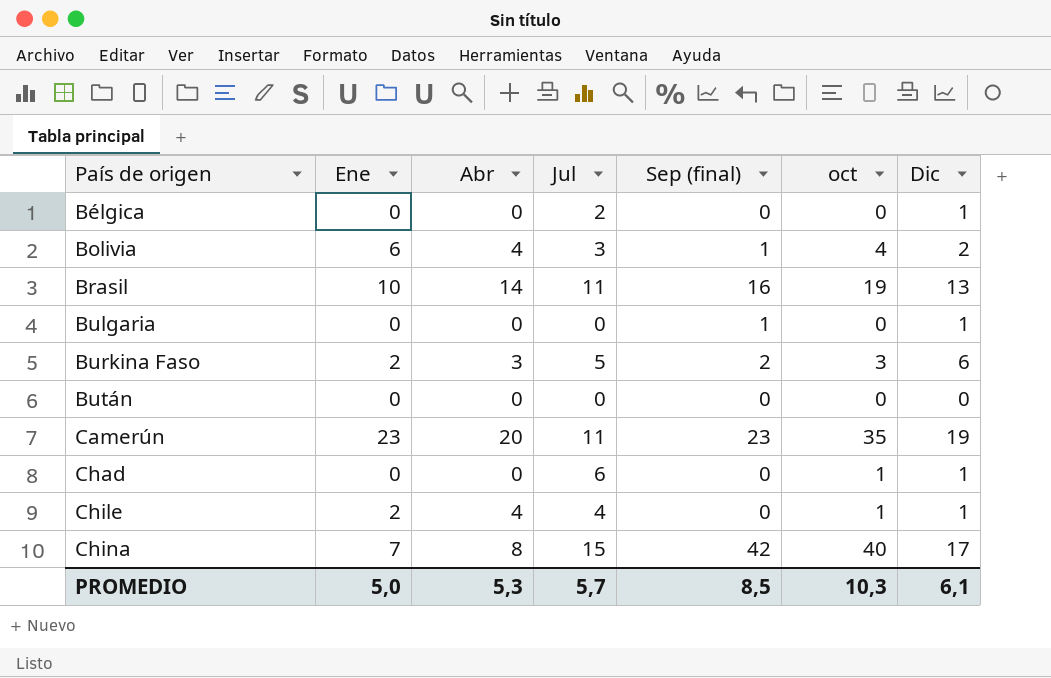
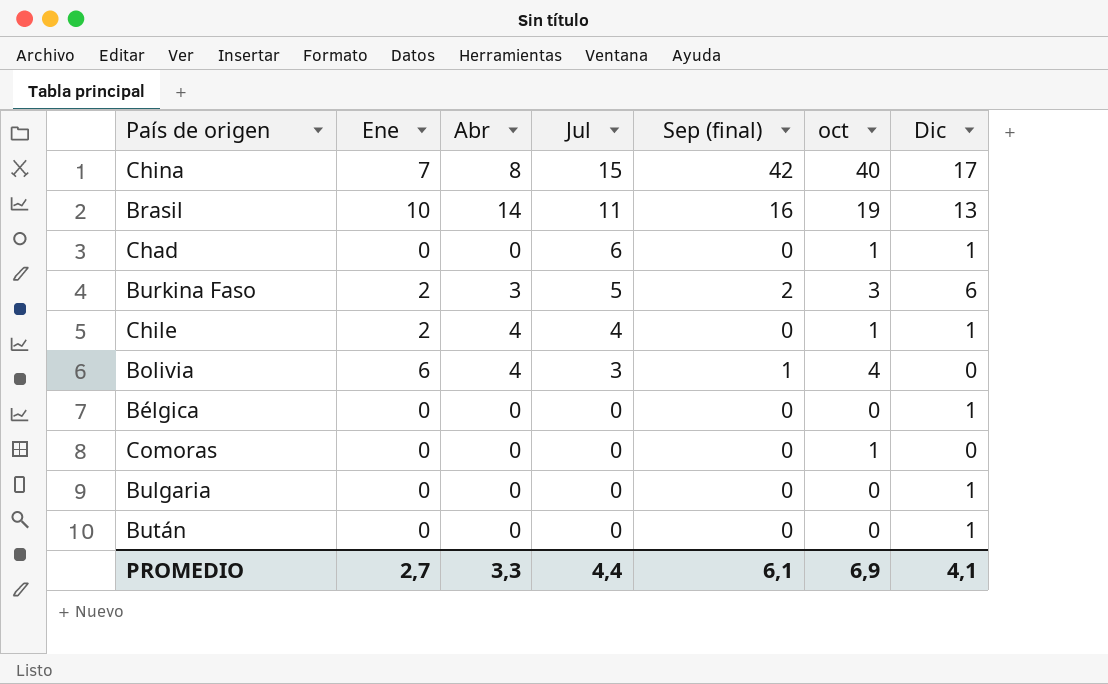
row order: País de origen ascending -> Jul descending
row Camerún: 23 | 20 | 11 | 23 | 35 | 19 -> none
Bolivia | Dic: 2 -> 0
Bélgica | Jul: 2 -> 0
row Comoras: none -> 0 | 0 | 0 | 0 | 1 | 0
Bulgaria | Sep (final): 1 -> 0
Bután | Dic: 0 -> 1
PROMEDIO | Ene: 5,0 -> 2,7
PROMEDIO | Abr: 5,3 -> 3,3
PROMEDIO | Jul: 5,7 -> 4,4
PROMEDIO | Sep (final): 8,5 -> 6,1
PROMEDIO | oct: 10,3 -> 6,9
PROMEDIO | Dic: 6,1 -> 4,1

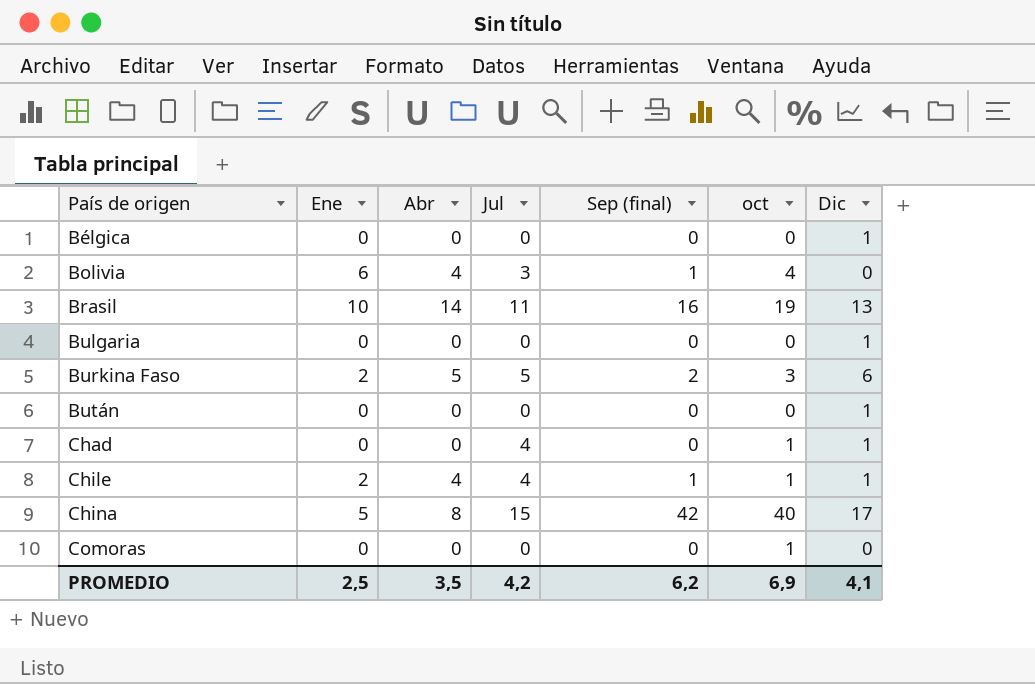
row order: Jul descending -> País de origen ascending
Burkina Faso | Abr: 3 -> 5
Chad | Jul: 6 -> 4
Chile | Sep (final): 0 -> 1
China | Ene: 7 -> 5
PROMEDIO | Ene: 2,7 -> 2,5
PROMEDIO | Abr: 3,3 -> 3,5
PROMEDIO | Jul: 4,4 -> 4,2
PROMEDIO | Sep (final): 6,1 -> 6,2

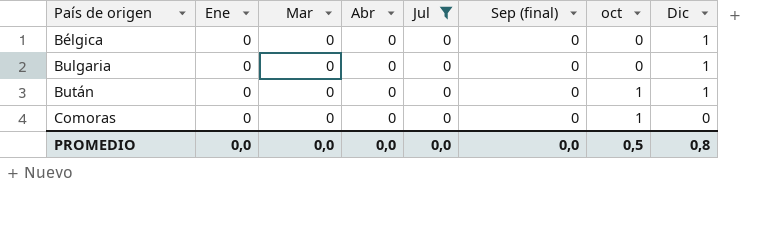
filter: none -> Jul = 0
column Mar | position: none -> 3
Bután | oct: 0 -> 1
PROMEDIO | Ene: 2,5 -> 0,0
PROMEDIO | Abr: 3,5 -> 0,0
PROMEDIO | Jul: 4,2 -> 0,0
PROMEDIO | Sep (final): 6,2 -> 0,0
PROMEDIO | oct: 6,9 -> 0,5
PROMEDIO | Dic: 4,1 -> 0,8

